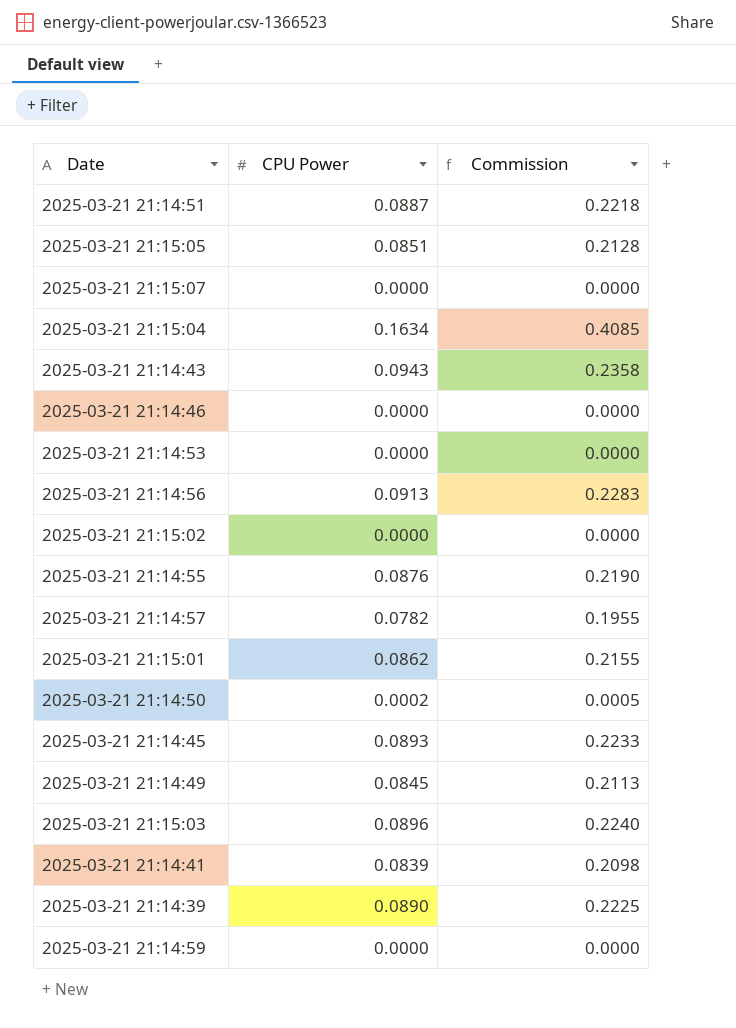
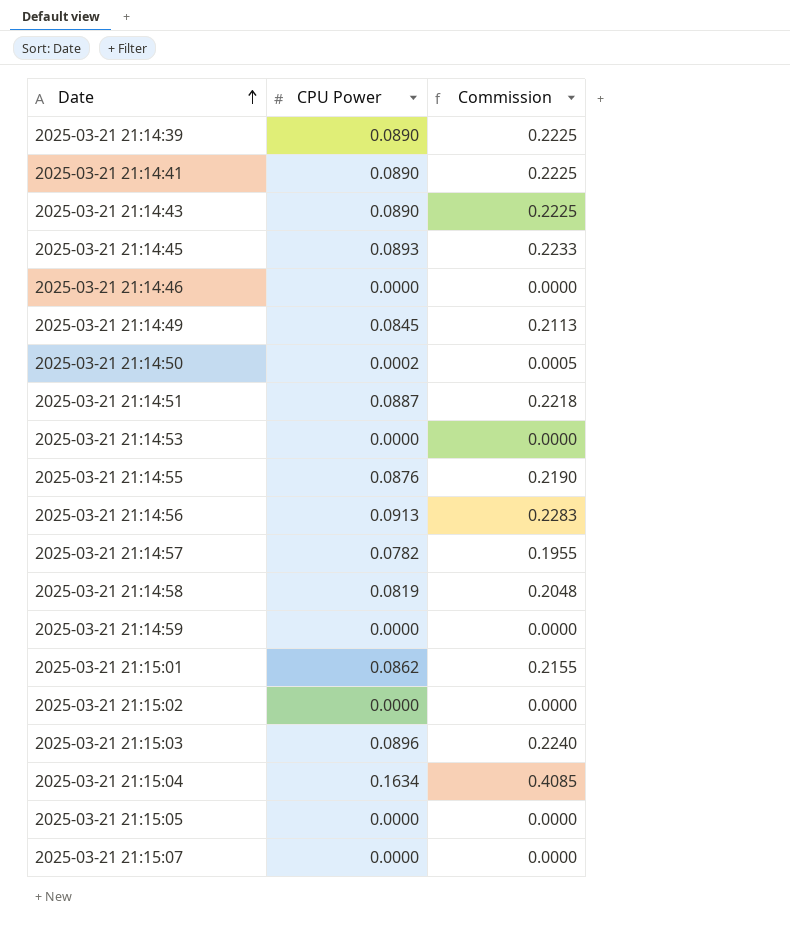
row order: none -> Date ascending
2025-03-21 21:14:41 | CPU Power: 0.0839 -> 0.0890
2025-03-21 21:14:41 | Commission: 0.2098 -> 0.2225
2025-03-21 21:14:43 | CPU Power: 0.0943 -> 0.0890
2025-03-21 21:14:43 | Commission: 0.2358 -> 0.2225
row 2025-03-21 21:14:58: none -> 0.0819 | 0.2048
2025-03-21 21:15:05 | CPU Power: 0.0851 -> 0.0000
2025-03-21 21:15:05 | Commission: 0.2128 -> 0.0000

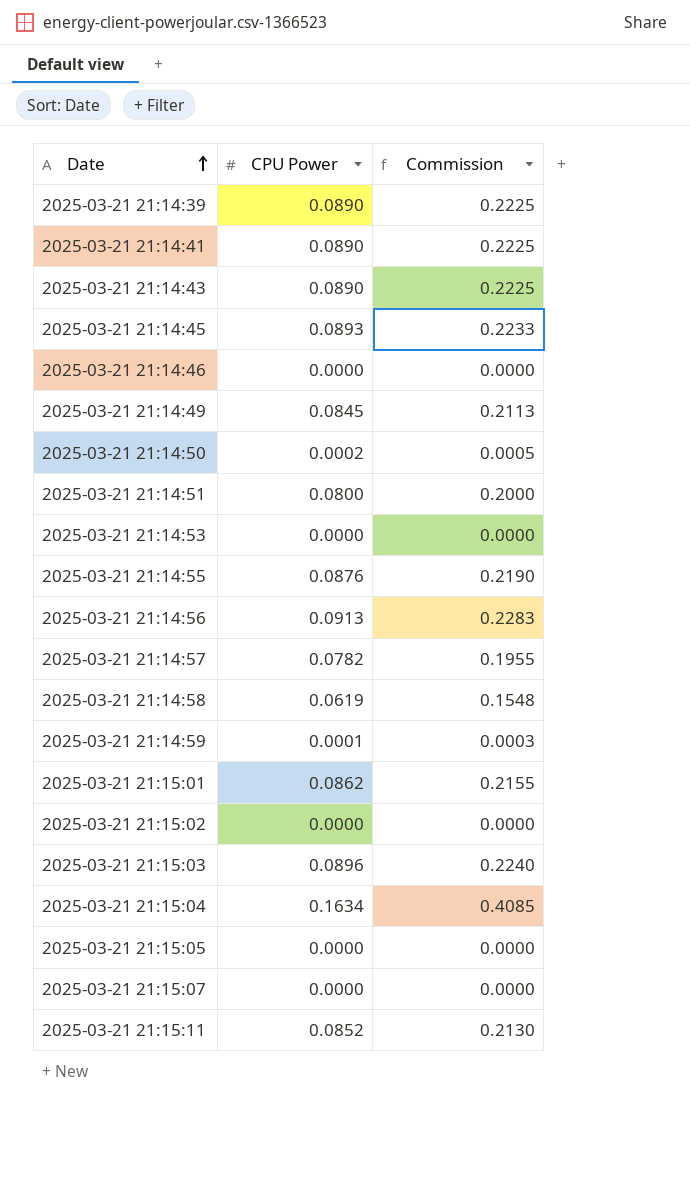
2025-03-21 21:14:51 | CPU Power: 0.0887 -> 0.0800
2025-03-21 21:14:51 | Commission: 0.2218 -> 0.2000
2025-03-21 21:14:58 | CPU Power: 0.0819 -> 0.0619
2025-03-21 21:14:58 | Commission: 0.2048 -> 0.1548
2025-03-21 21:14:59 | CPU Power: 0.0000 -> 0.0001
2025-03-21 21:14:59 | Commission: 0.0000 -> 0.0003
row 2025-03-21 21:15:11: none -> 0.0852 | 0.2130

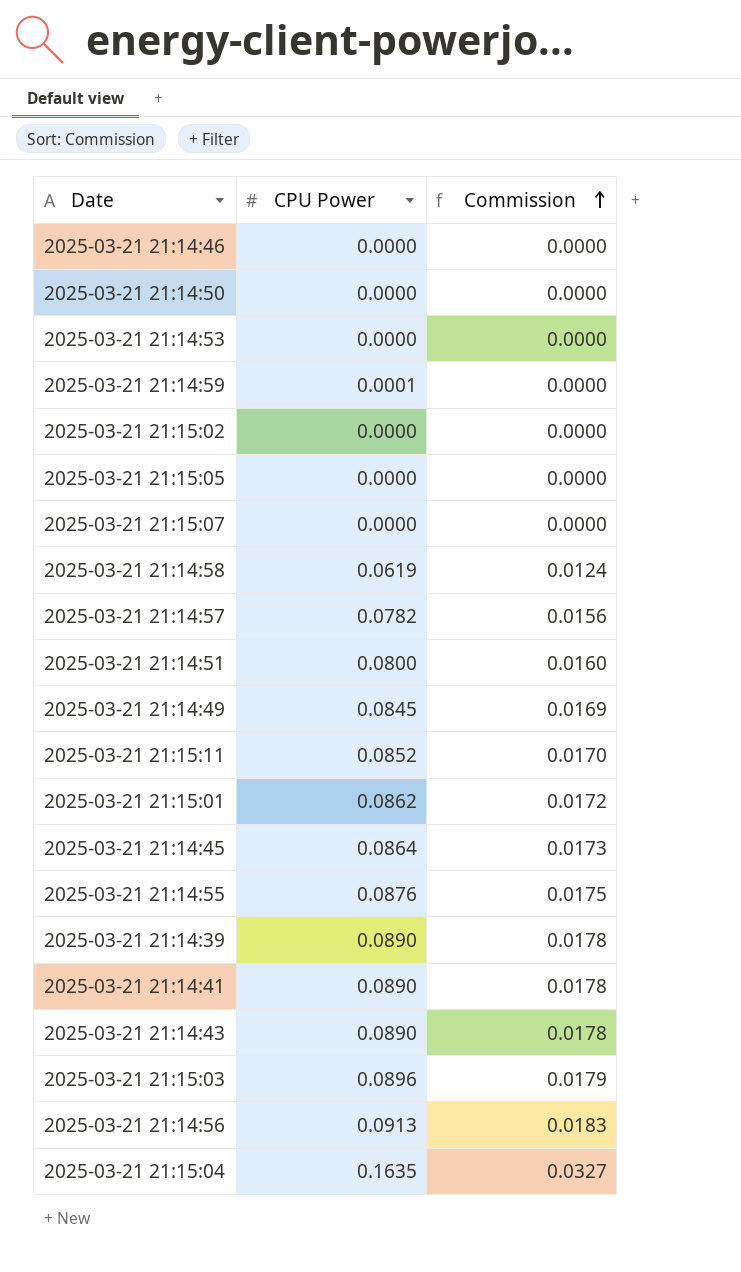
row order: Date ascending -> Commission ascending
column Commission | formula: [CPU Power] * 2.5 -> [CPU Power] * 0.2
2025-03-21 21:14:50 | CPU Power: 0.0002 -> 0.0000
2025-03-21 21:14:45 | CPU Power: 0.0893 -> 0.0864
2025-03-21 21:15:04 | CPU Power: 0.1634 -> 0.1635

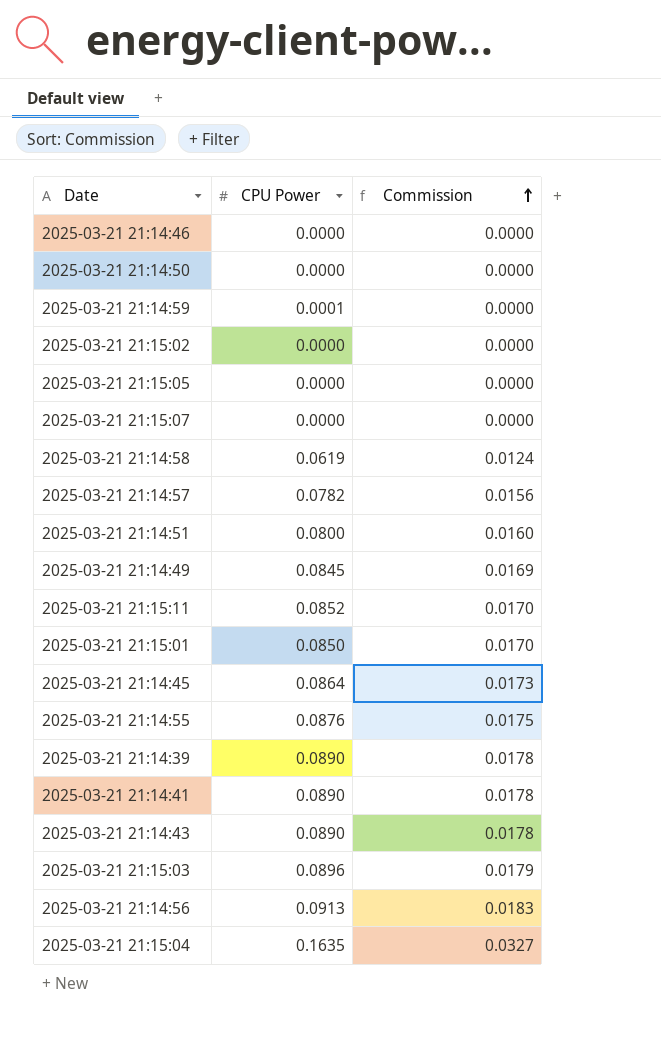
row 2025-03-21 21:14:53: 0.0000 | 0.0000 -> none
2025-03-21 21:15:01 | CPU Power: 0.0862 -> 0.0850
2025-03-21 21:15:01 | Commission: 0.0172 -> 0.0170

